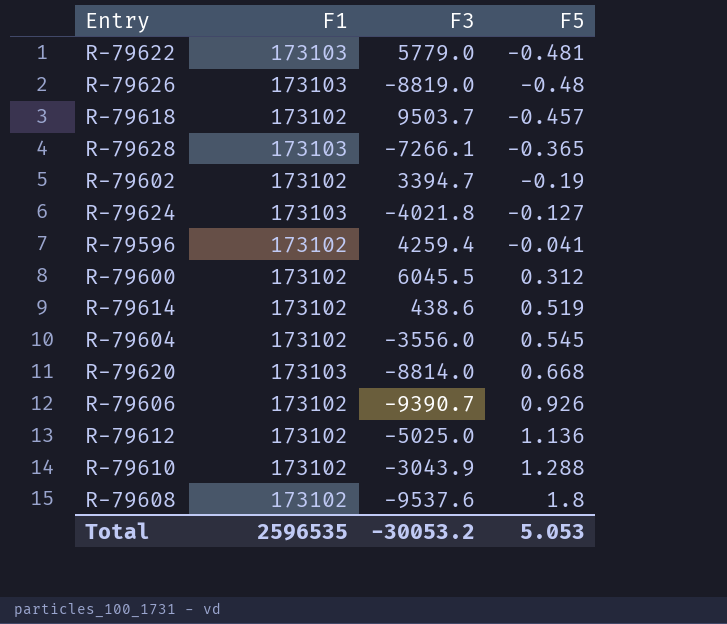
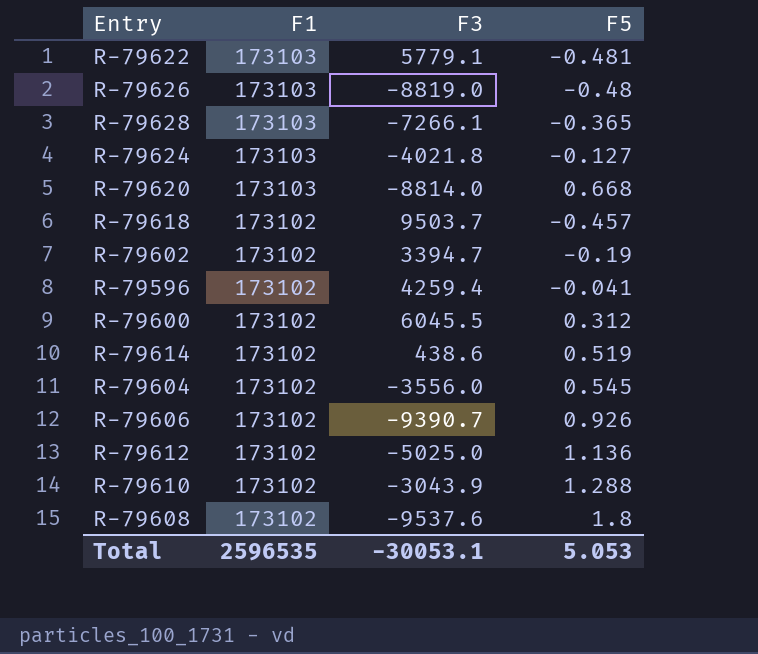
row order: F5 ascending -> F1 descending
R-79622 | F3: 5779.0 -> 5779.1
Total | F3: -30053.2 -> -30053.1

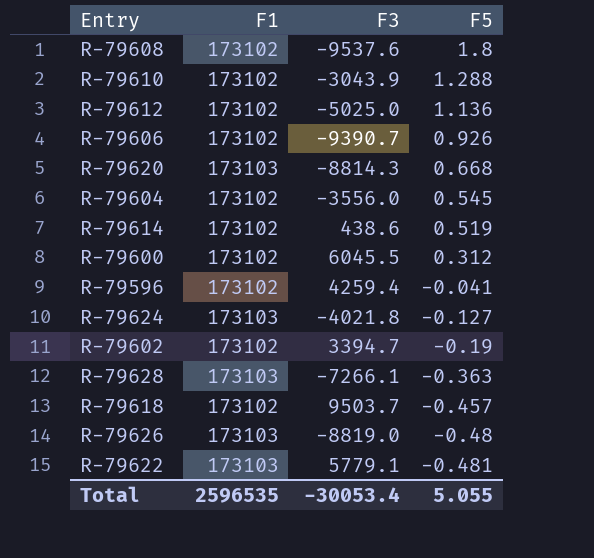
row order: F1 descending -> F5 descending
R-79620 | F3: -8814.0 -> -8814.3
R-79628 | F5: -0.365 -> -0.363
Total | F3: -30053.1 -> -30053.4
Total | F5: 5.053 -> 5.055

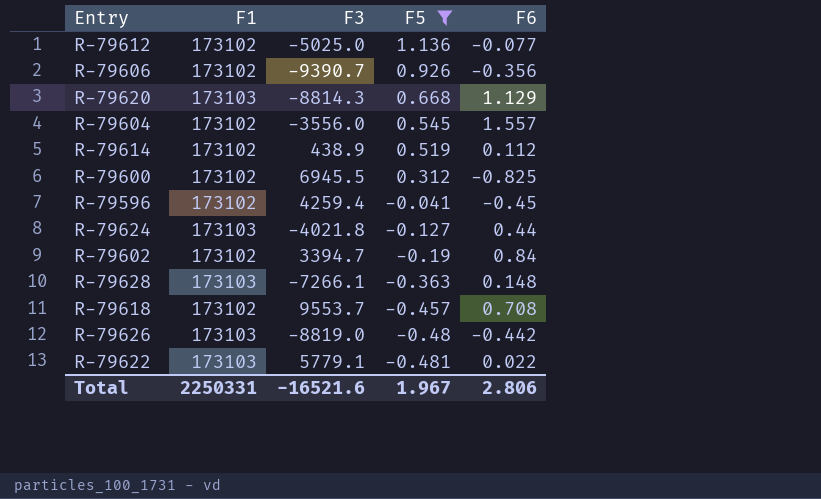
filter: none -> F5 <= 1.136
column F6 | position: none -> 5
R-79614 | F3: 438.6 -> 438.9
R-79600 | F3: 6045.5 -> 6945.5
R-79618 | F3: 9503.7 -> 9553.7
Total | F1: 2596535 -> 2250331
Total | F3: -30053.4 -> -16521.6
Total | F5: 5.055 -> 1.967

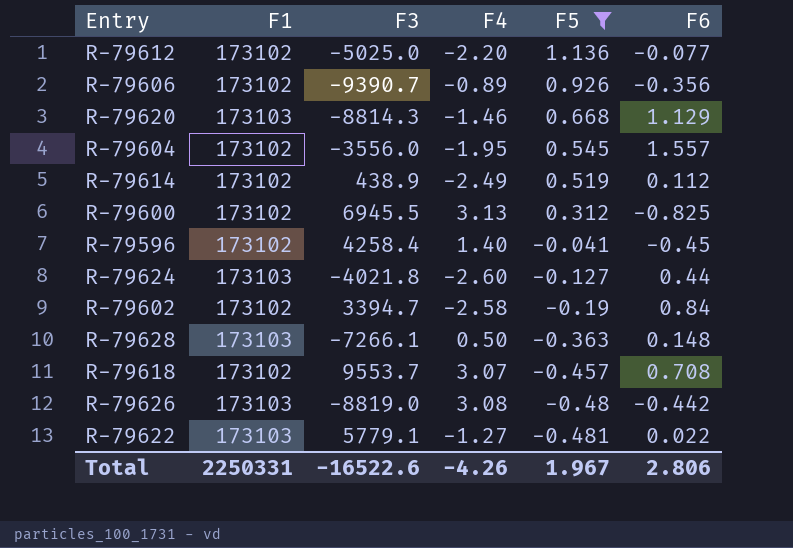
column F4 | position: none -> 4
R-79596 | F3: 4259.4 -> 4258.4
Total | F3: -16521.6 -> -16522.6

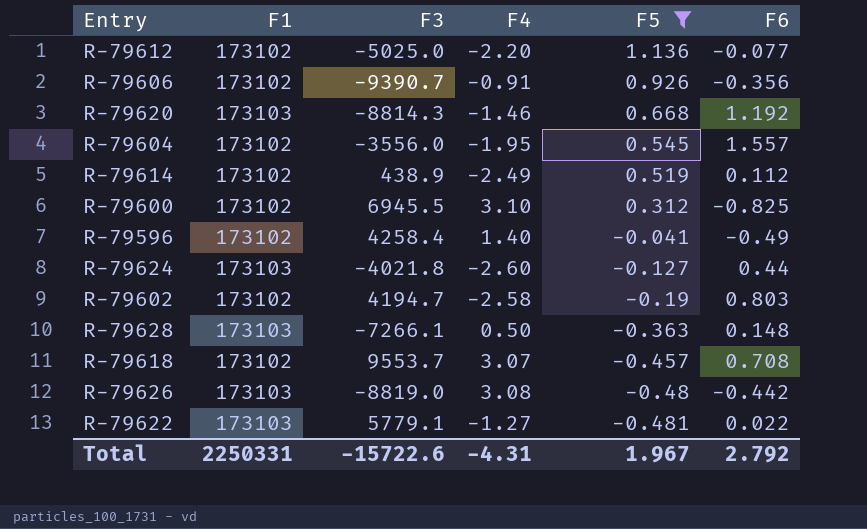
R-79606 | F4: -0.89 -> -0.91
R-79620 | F6: 1.129 -> 1.192
R-79600 | F4: 3.13 -> 3.10
R-79596 | F6: -0.45 -> -0.49
R-79602 | F3: 3394.7 -> 4194.7
R-79602 | F6: 0.84 -> 0.803
Total | F3: -16522.6 -> -15722.6
Total | F4: -4.26 -> -4.31
Total | F6: 2.806 -> 2.792

